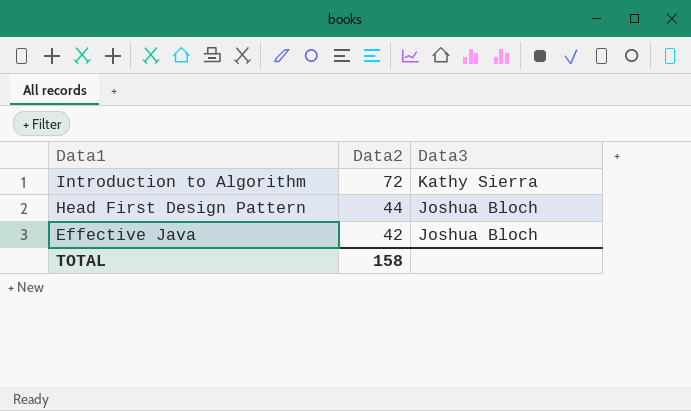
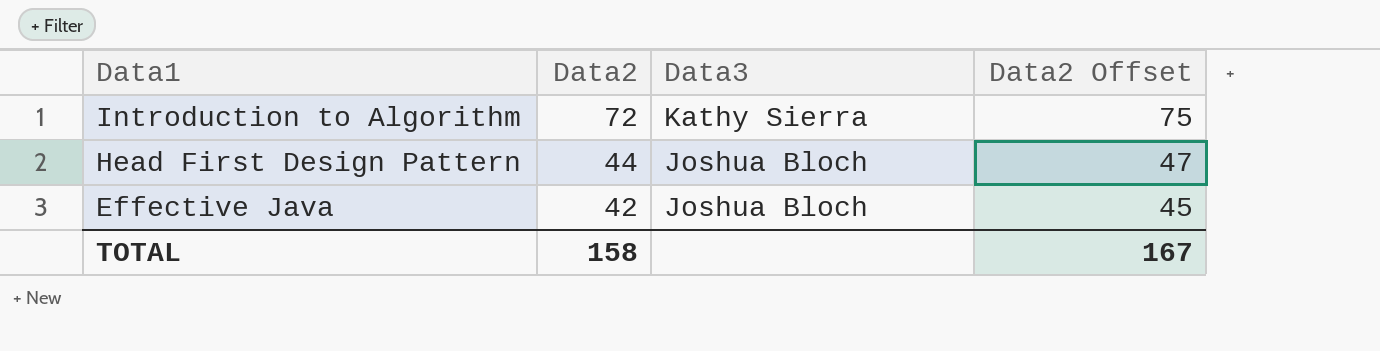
column Data2 Offset | formula: none -> [Data2] + 3

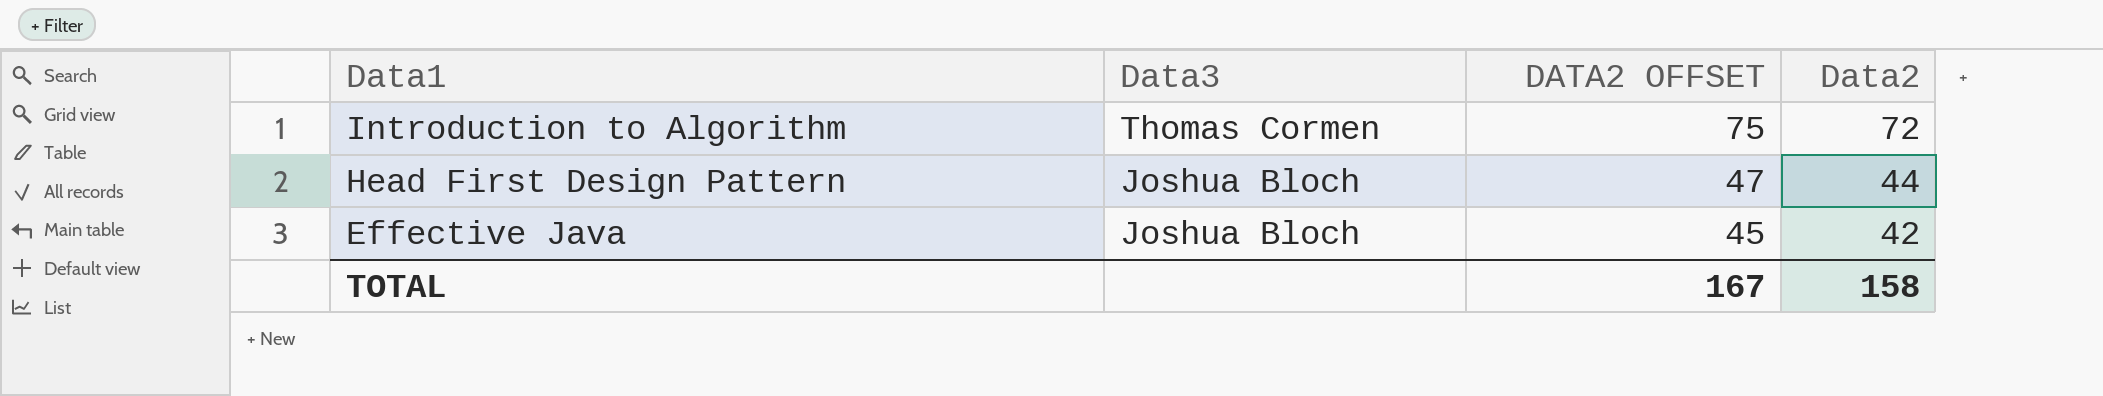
column name: Data2 Offset -> DATA2 OFFSET
column Data2 | position: 2 -> 4
Introduction to Algorithm | Data3: Kathy Sierra -> Thomas Cormen

